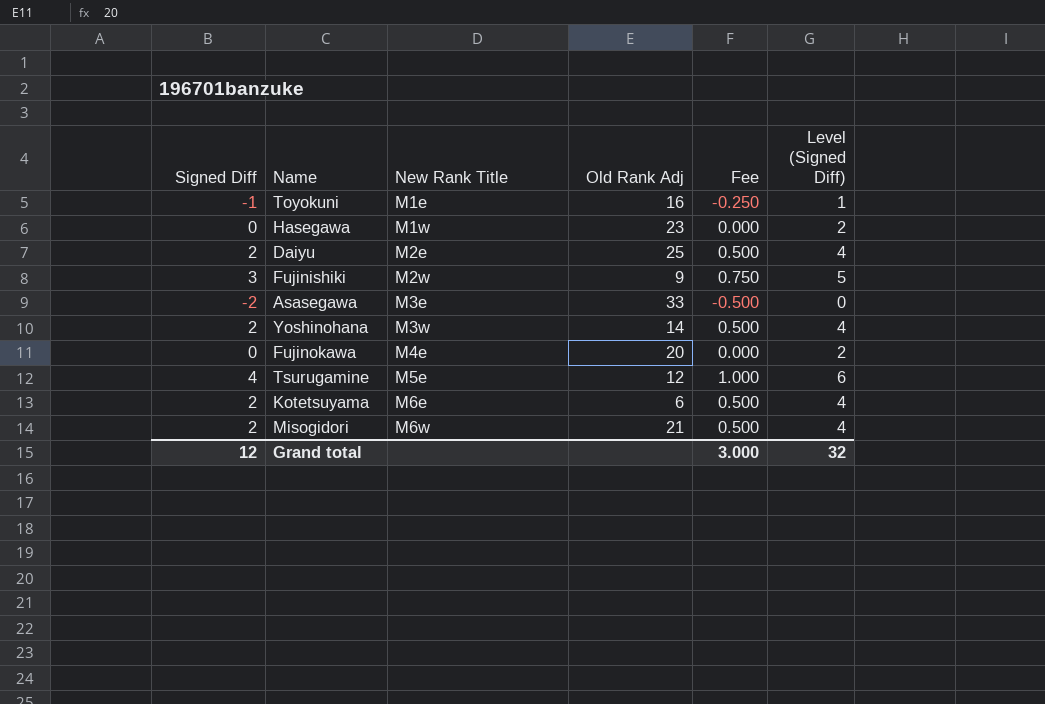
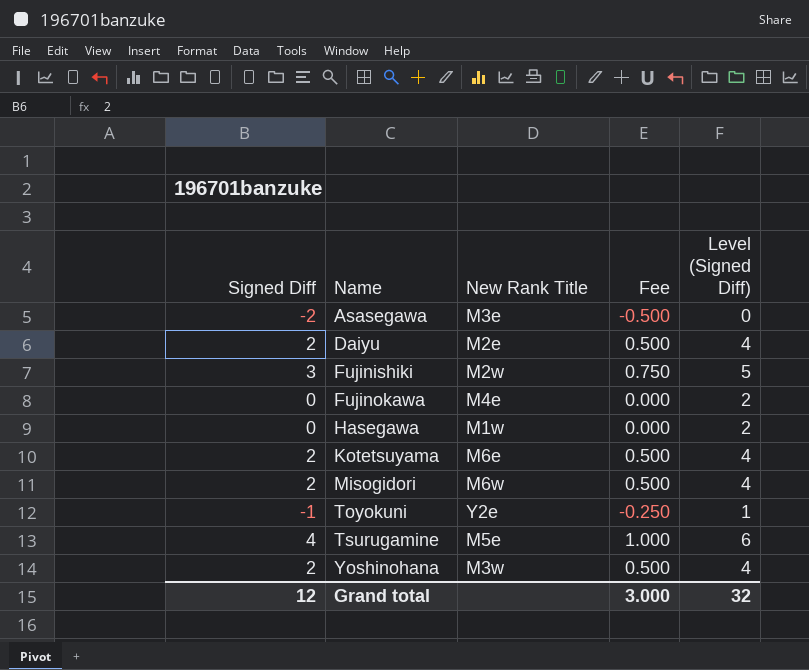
row order: New Rank Title ascending -> Name ascending
column Old Rank Adj | position: 4 -> none
Toyokuni | New Rank Title: M1e -> Y2e

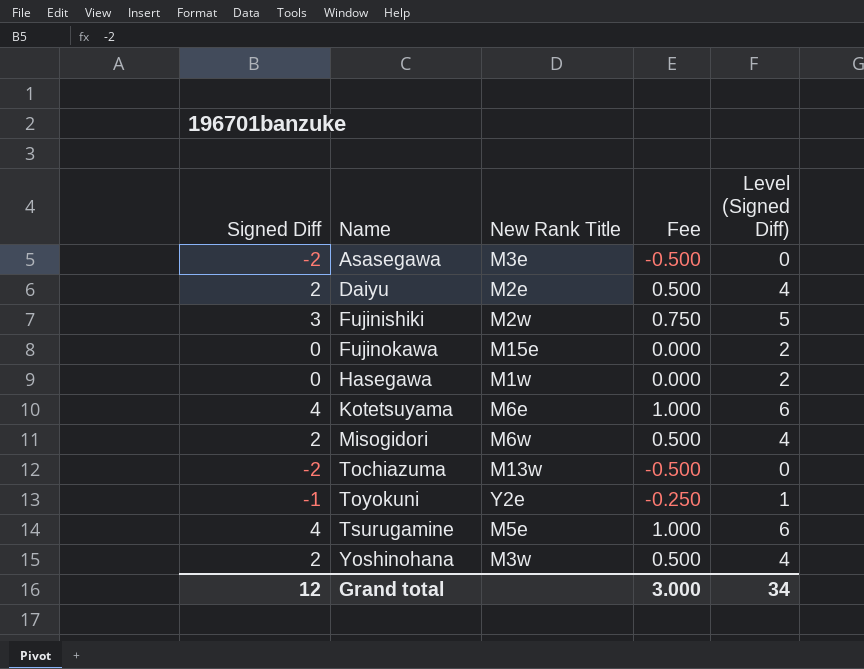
Fujinokawa | New Rank Title: M4e -> M15e
Kotetsuyama | Signed Diff: 2 -> 4
Kotetsuyama | Fee: 0.500 -> 1.000
Kotetsuyama | Level (Signed Diff): 4 -> 6
row Tochiazuma: none -> -2 | M13w | -0.500 | 0
Grand total | Level (Signed Diff): 32 -> 34

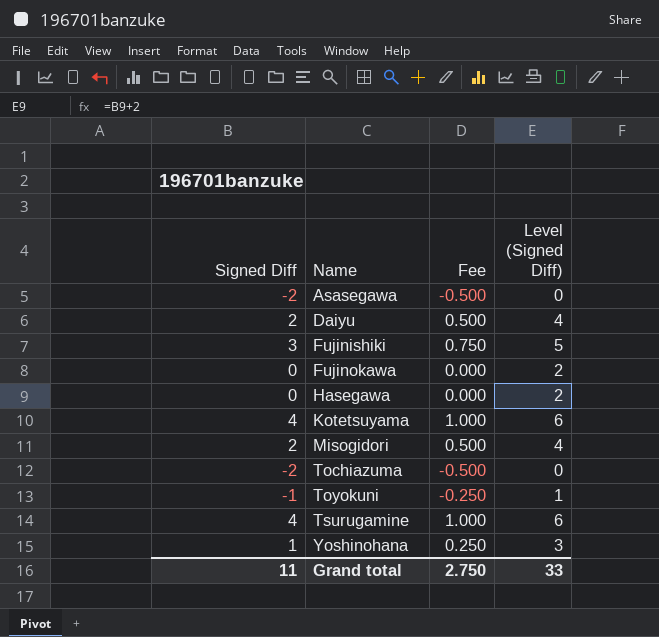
column New Rank Title | position: 3 -> none
Yoshinohana | Signed Diff: 2 -> 1
Yoshinohana | Fee: 0.500 -> 0.250
Yoshinohana | Level (Signed Diff): 4 -> 3
Grand total | Signed Diff: 12 -> 11
Grand total | Fee: 3.000 -> 2.750
Grand total | Level (Signed Diff): 34 -> 33

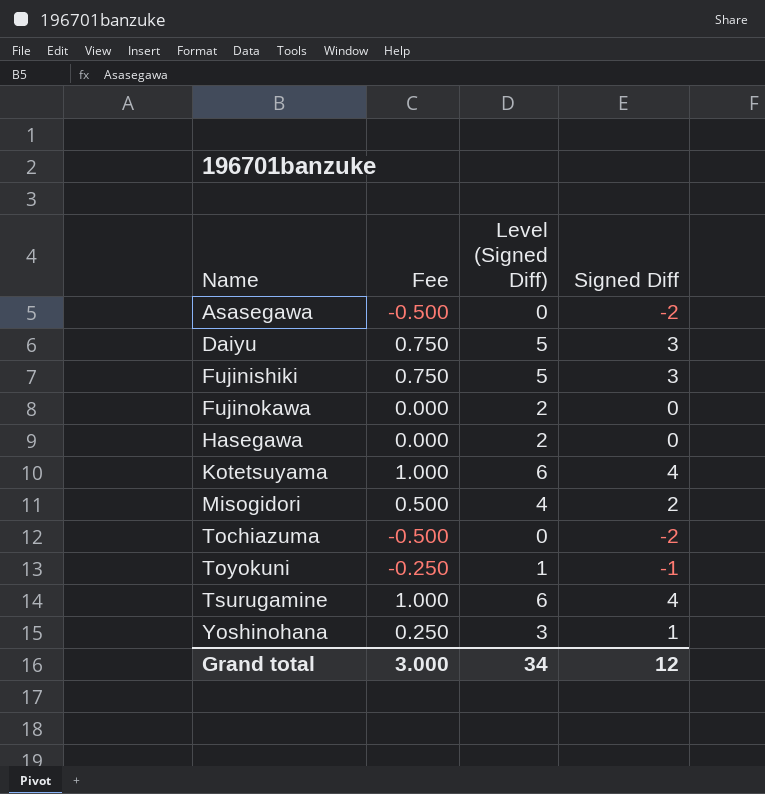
column Signed Diff | position: 1 -> 4
Daiyu | Fee: 0.500 -> 0.750
Daiyu | Level (Signed Diff): 4 -> 5
Daiyu | Signed Diff: 2 -> 3
Grand total | Fee: 2.750 -> 3.000
Grand total | Level (Signed Diff): 33 -> 34
Grand total | Signed Diff: 11 -> 12

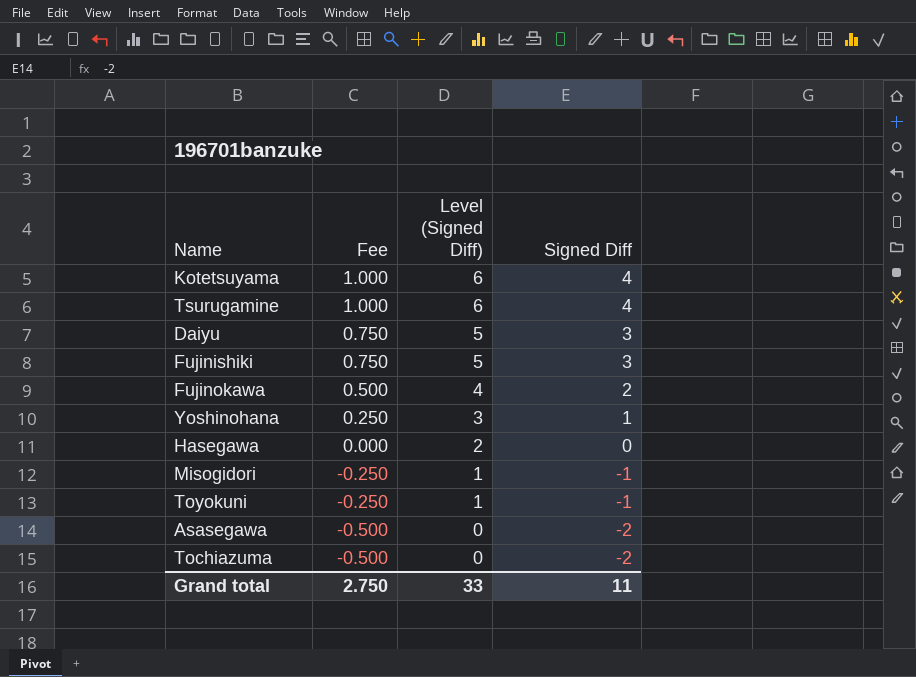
row order: Name ascending -> Fee descending
Fujinokawa | Fee: 0.000 -> 0.500
Fujinokawa | Level (Signed Diff): 2 -> 4
Fujinokawa | Signed Diff: 0 -> 2
Misogidori | Fee: 0.500 -> -0.250
Misogidori | Level (Signed Diff): 4 -> 1
Misogidori | Signed Diff: 2 -> -1
Grand total | Fee: 3.000 -> 2.750
Grand total | Level (Signed Diff): 34 -> 33
Grand total | Signed Diff: 12 -> 11

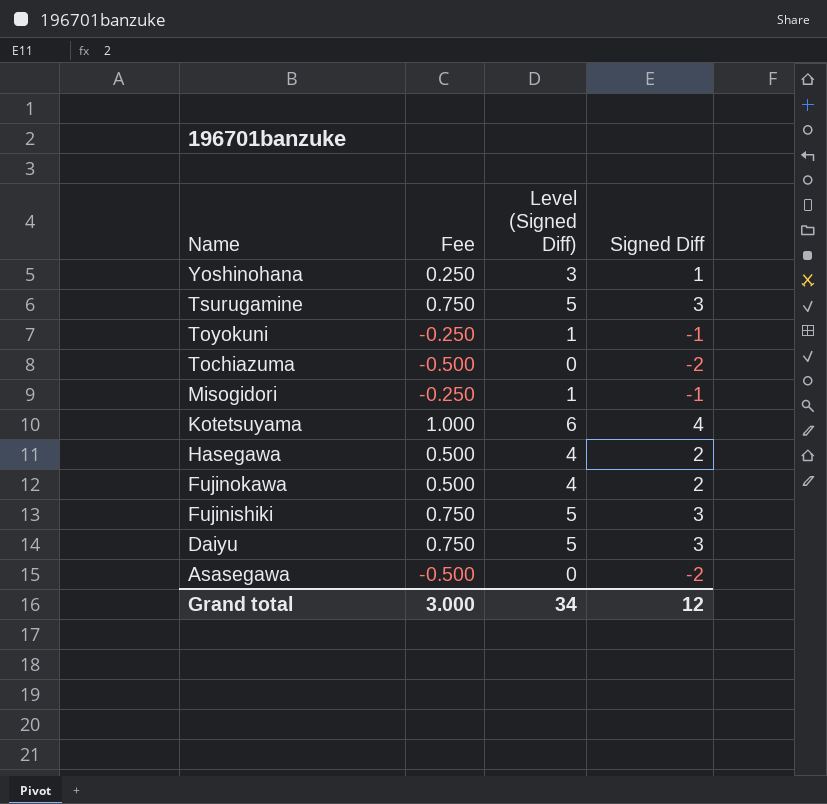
row order: Fee descending -> Name descending
Tsurugamine | Fee: 1.000 -> 0.750
Tsurugamine | Level (Signed Diff): 6 -> 5
Tsurugamine | Signed Diff: 4 -> 3
Hasegawa | Fee: 0.000 -> 0.500
Hasegawa | Level (Signed Diff): 2 -> 4
Hasegawa | Signed Diff: 0 -> 2
Grand total | Fee: 2.750 -> 3.000
Grand total | Level (Signed Diff): 33 -> 34
Grand total | Signed Diff: 11 -> 12

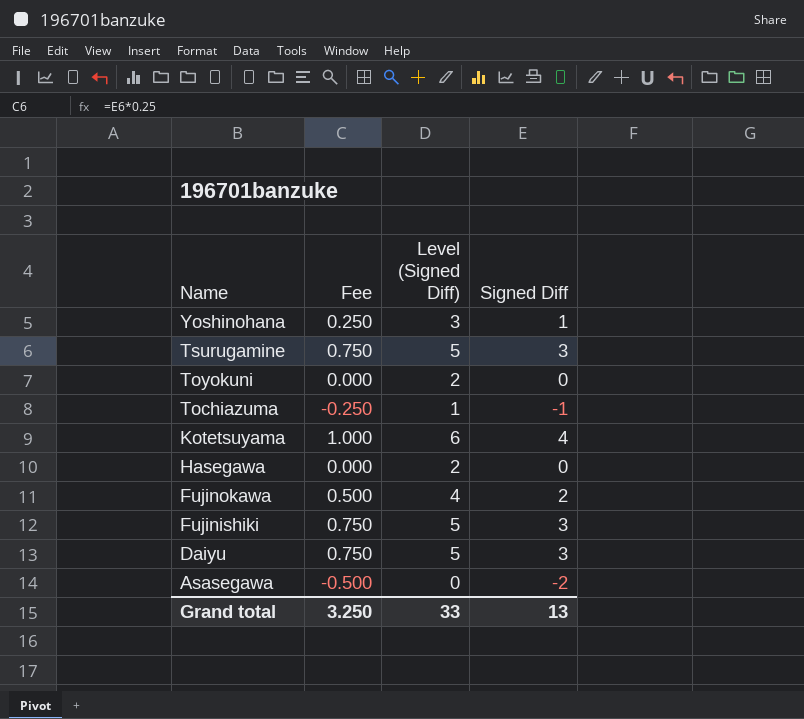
row Misogidori: -0.250 | 1 | -1 -> none
Toyokuni | Fee: -0.250 -> 0.000
Toyokuni | Level (Signed Diff): 1 -> 2
Toyokuni | Signed Diff: -1 -> 0
Tochiazuma | Fee: -0.500 -> -0.250
Tochiazuma | Level (Signed Diff): 0 -> 1
Tochiazuma | Signed Diff: -2 -> -1
Hasegawa | Fee: 0.500 -> 0.000
Hasegawa | Level (Signed Diff): 4 -> 2
Hasegawa | Signed Diff: 2 -> 0
Grand total | Fee: 3.000 -> 3.250
Grand total | Level (Signed Diff): 34 -> 33
Grand total | Signed Diff: 12 -> 13

